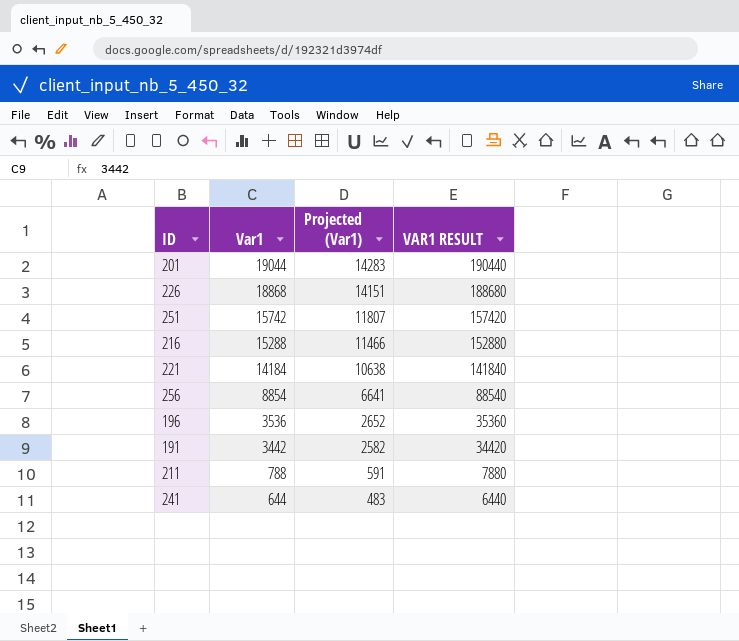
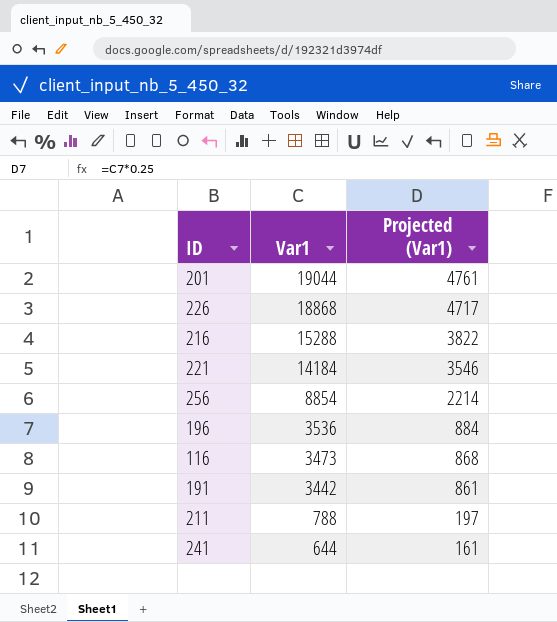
column VAR1 RESULT | formula: [Var1] * 10 -> none
column Projected (Var1) | formula: [Var1] * 0.75 -> [Var1] * 0.25
row 251: 15742 | 11807 | 157420 -> none
row 116: none -> 3473 | 868

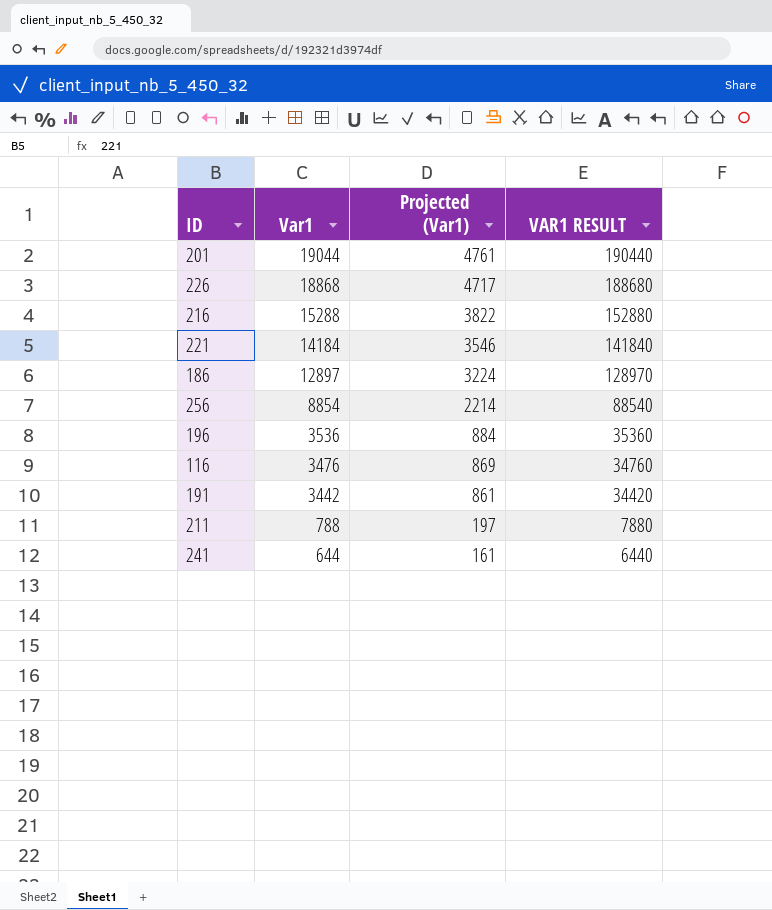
column VAR1 RESULT | formula: none -> [Var1] * 10
row 186: none -> 12897 | 3224 | 128970
116 | Var1: 3473 -> 3476
116 | Projected (Var1): 868 -> 869

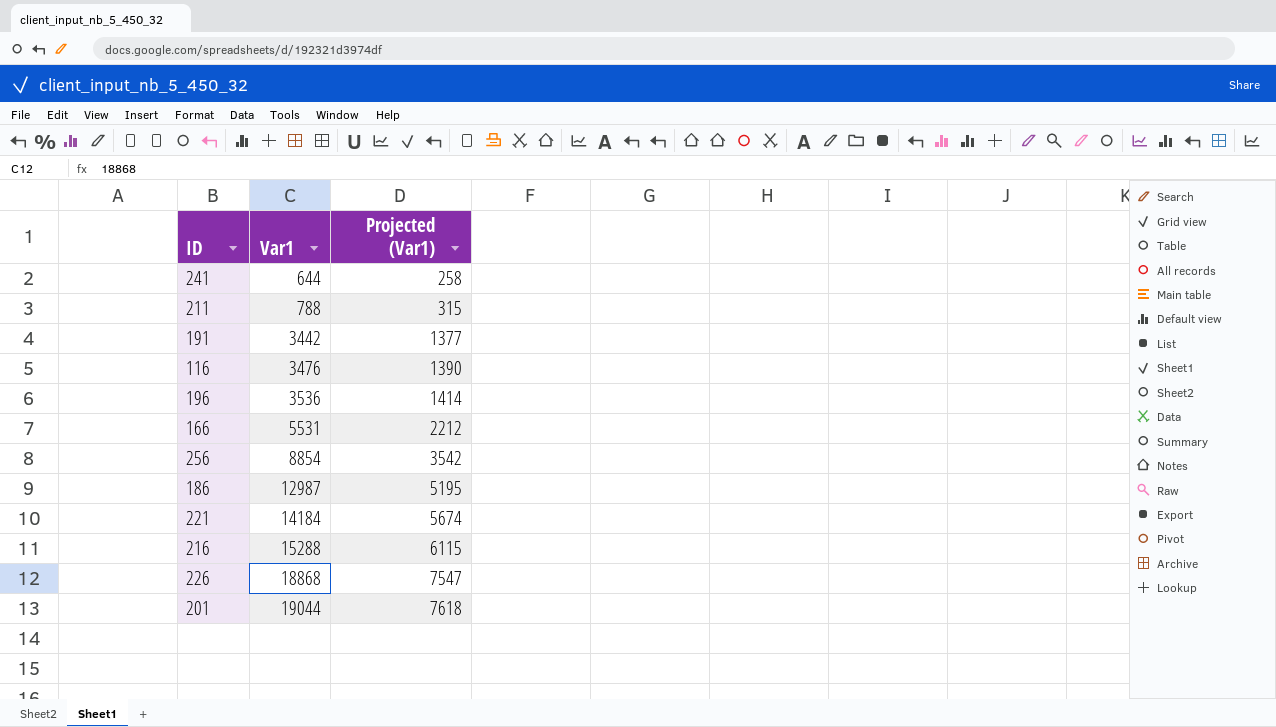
row order: Var1 descending -> Var1 ascending
column VAR1 RESULT | formula: [Var1] * 10 -> none
column Projected (Var1) | formula: [Var1] * 0.25 -> [Var1] * 0.4
row 166: none -> 5531 | 2212
186 | Var1: 12897 -> 12987

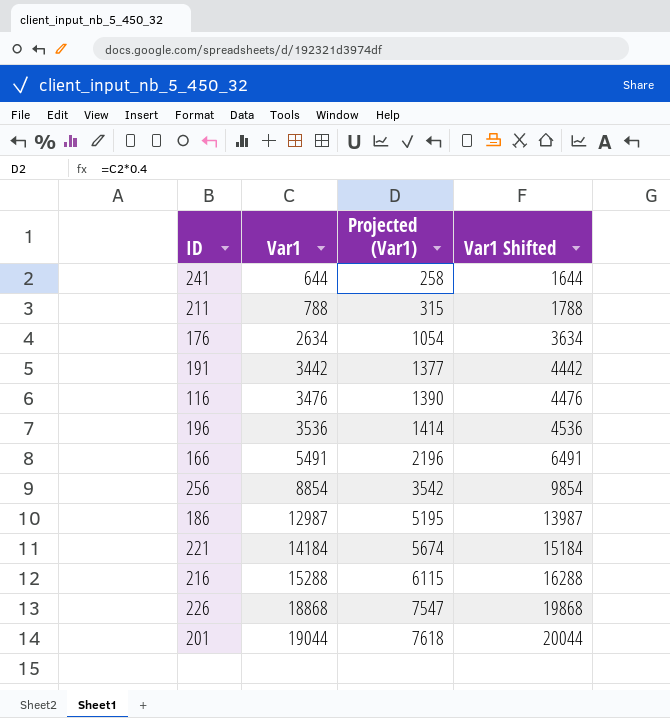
column Var1 Shifted | formula: none -> [Var1] + 1000
row 176: none -> 2634 | 1054 | 3634
166 | Var1: 5531 -> 5491
166 | Projected (Var1): 2212 -> 2196

